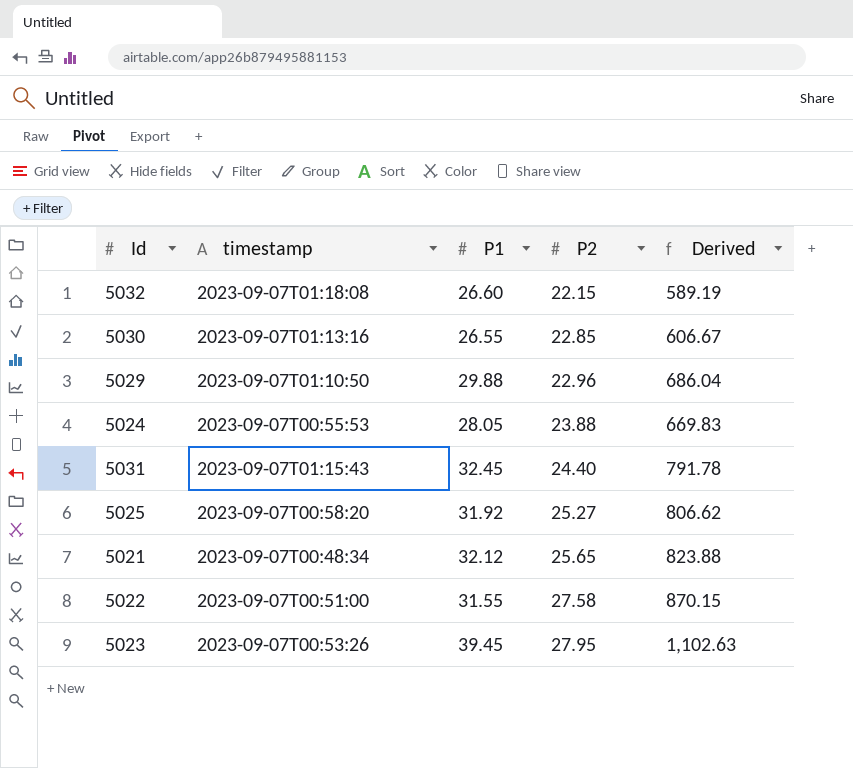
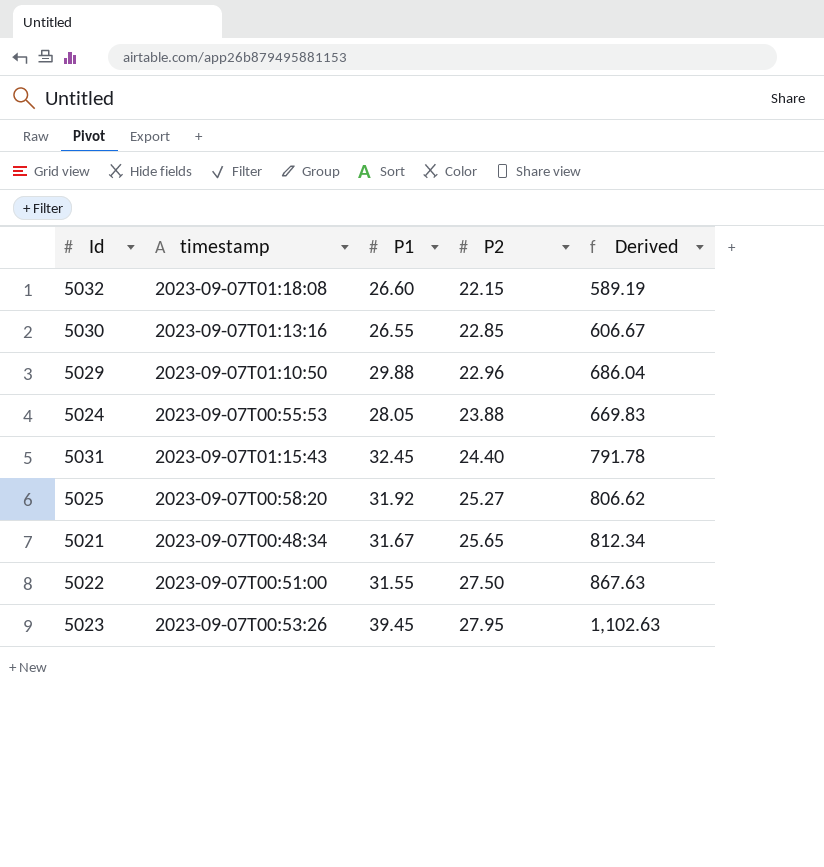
5021 | P1: 32.12 -> 31.67
5021 | Derived: 823.88 -> 812.34
5022 | P2: 27.58 -> 27.50
5022 | Derived: 870.15 -> 867.63

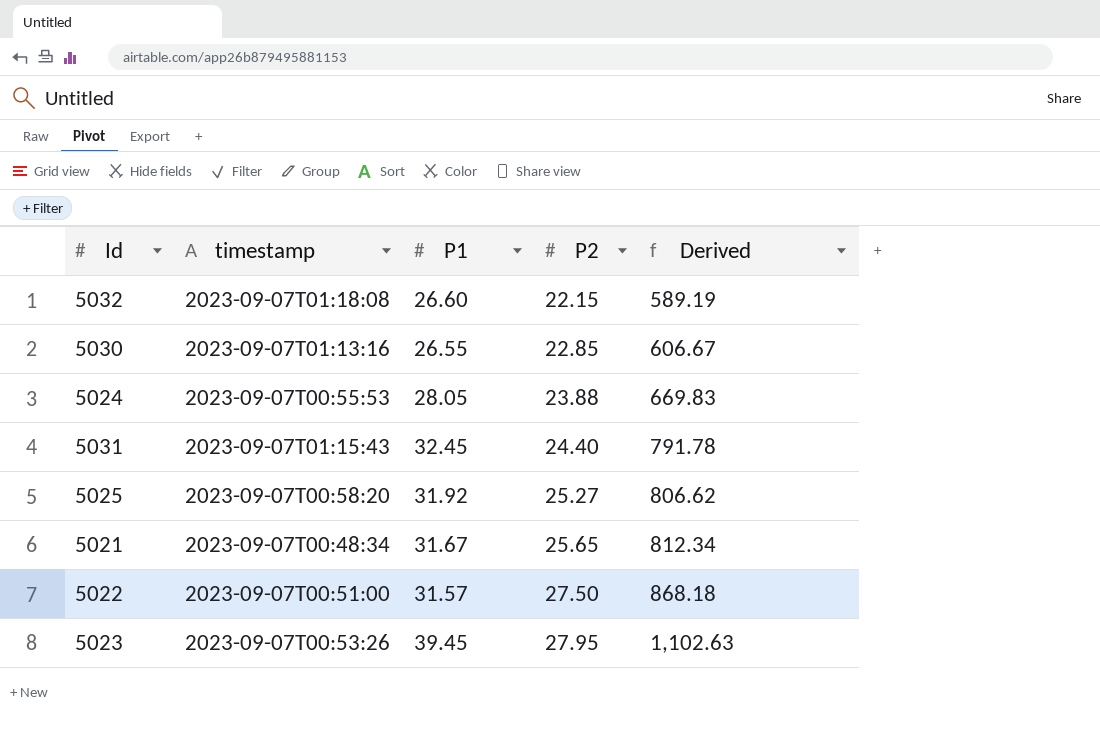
row 5029: 2023-09-07T01:10:50 | 29.88 | 22.96 | 686.04 -> none
5022 | P1: 31.55 -> 31.57
5022 | Derived: 867.63 -> 868.18

